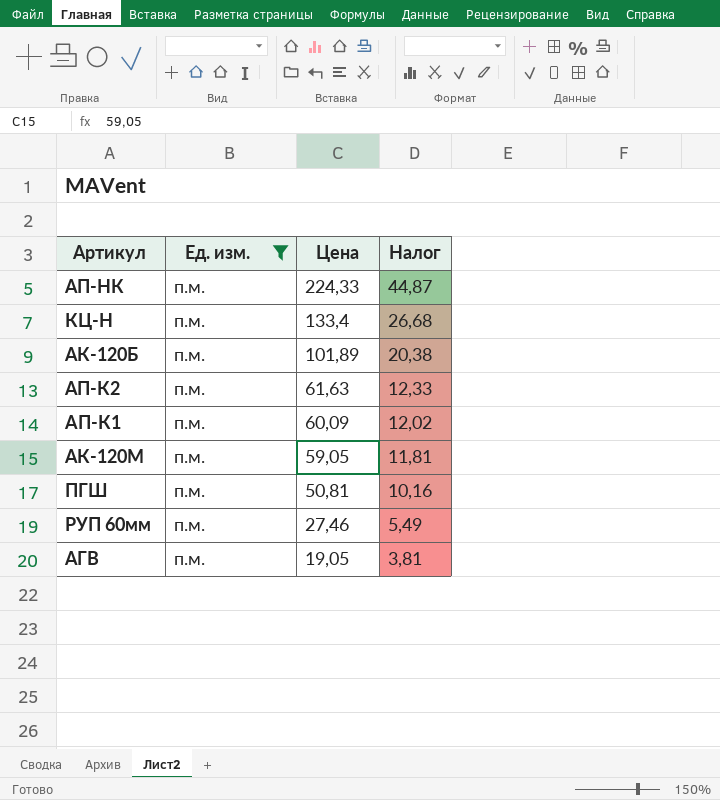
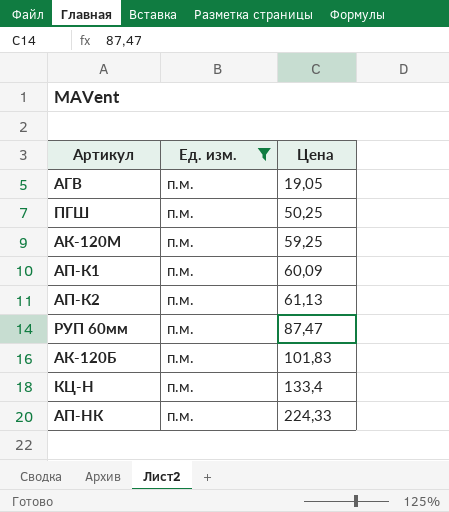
row order: Цена descending -> Цена ascending
column Налог | formula: [Цена] * 0,2 -> none
ПГШ | Цена: 50,81 -> 50,25
АК-120М | Цена: 59,05 -> 59,25
АП-К2 | Цена: 61,63 -> 61,13
РУП 60мм | Цена: 27,46 -> 87,47
АК-120Б | Цена: 101,89 -> 101,83

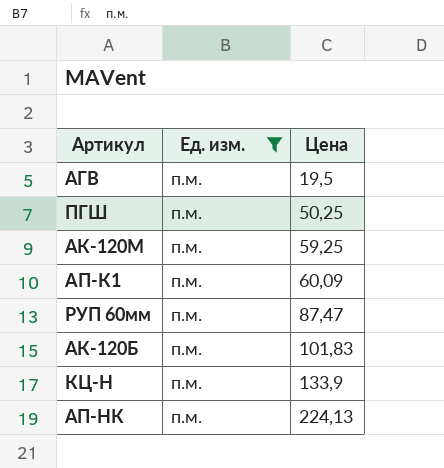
row АП-К2: п.м. | 61,13 -> none
АГВ | Цена: 19,05 -> 19,5
КЦ-Н | Цена: 133,4 -> 133,9
АП-НК | Цена: 224,33 -> 224,13

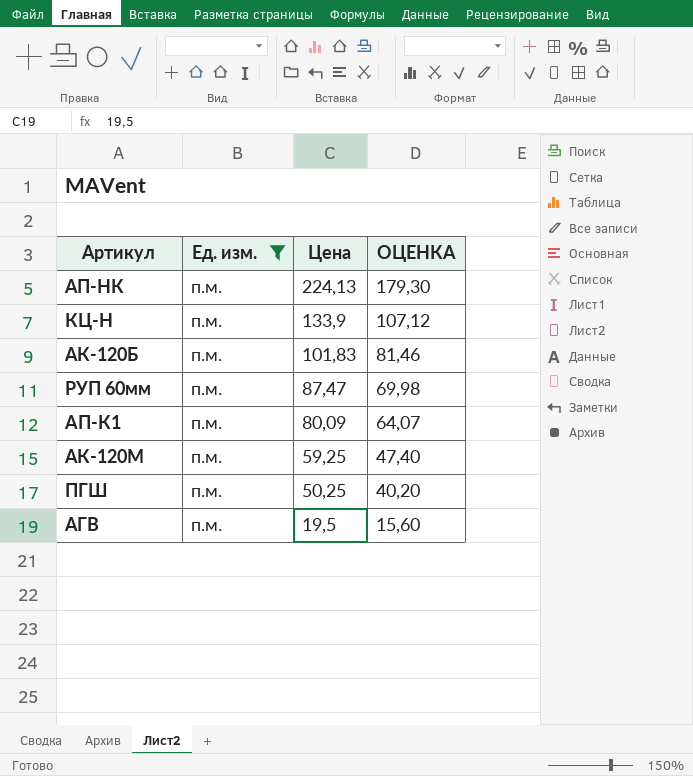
row order: Цена ascending -> Цена descending
column ОЦЕНКА | formula: none -> [Цена] * 0,8
AП-К1 | Цена: 60,09 -> 80,09

